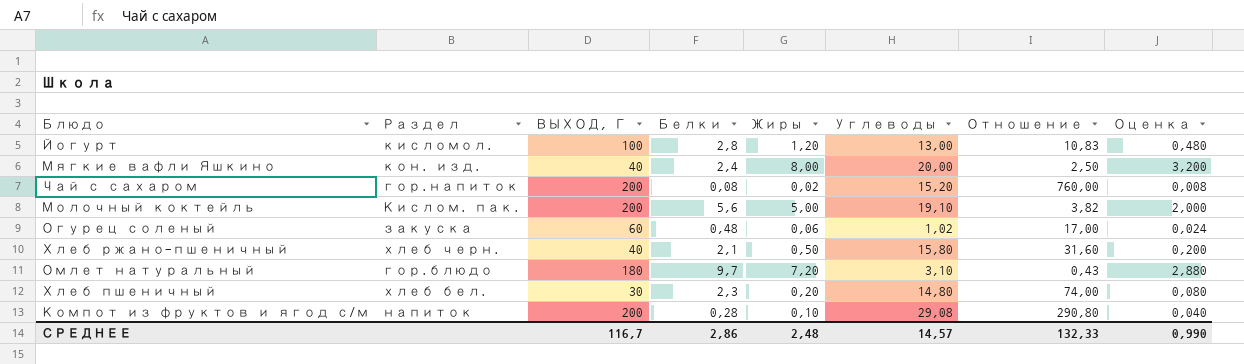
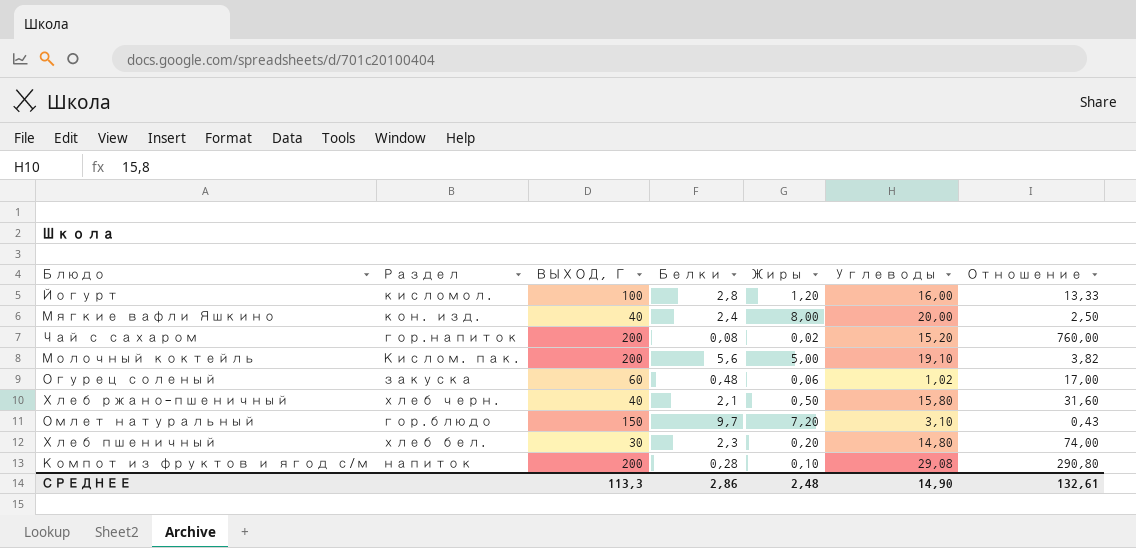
column Оценка | formula: [Жиры] * 0,4 -> none
Йогурт | Углеводы: 13,00 -> 16,00
Йогурт | Отношение: 10,83 -> 13,33
Омлет натуральный | ВЫХОД, Г: 180 -> 150
СРЕДНЕЕ | ВЫХОД, Г: 116,7 -> 113,3
СРЕДНЕЕ | Углеводы: 14,57 -> 14,90
СРЕДНЕЕ | Отношение: 132,33 -> 132,61

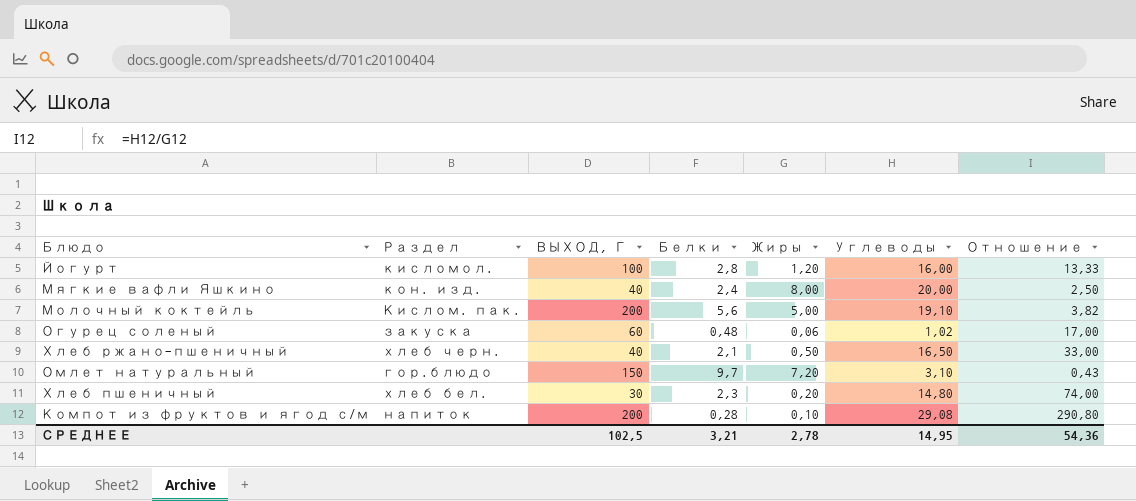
row Чай с сахаром: гор.напиток | 200 | 0,08 | 0,02 | 15,20 | 760,00 -> none
Хлеб ржано-пшеничный | Углеводы: 15,80 -> 16,50
Хлеб ржано-пшеничный | Отношение: 31,60 -> 33,00
СРЕДНЕЕ | ВЫХОД, Г: 113,3 -> 102,5
СРЕДНЕЕ | Белки: 2,86 -> 3,21
СРЕДНЕЕ | Жиры: 2,48 -> 2,78
СРЕДНЕЕ | Углеводы: 14,90 -> 14,95
СРЕДНЕЕ | Отношение: 132,61 -> 54,36

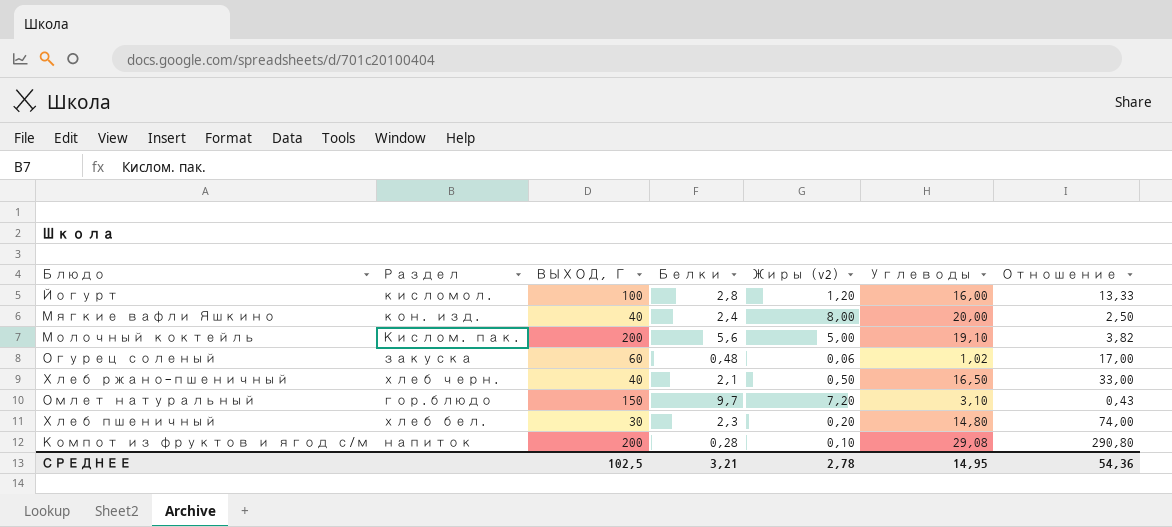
column name: Жиры -> Жиры (v2)

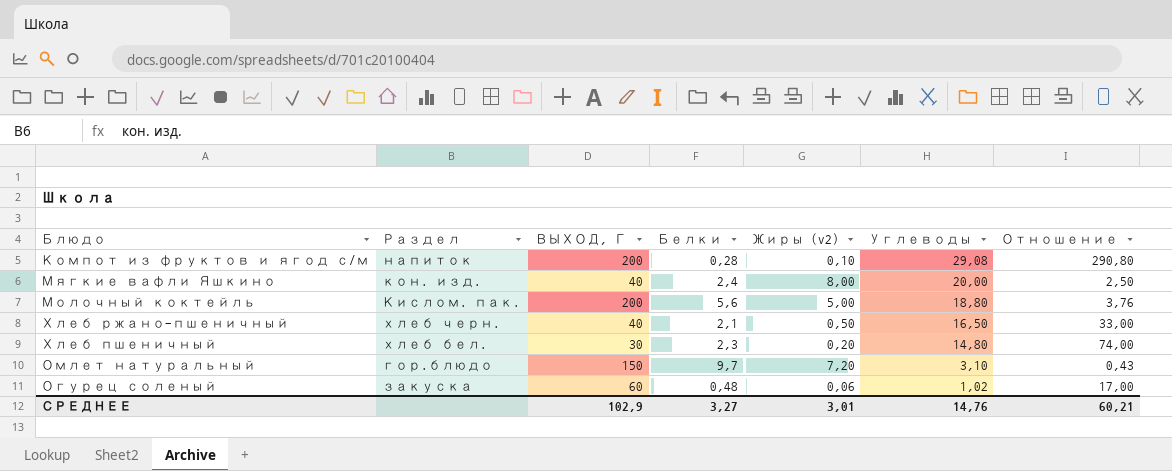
row order: none -> Углеводы descending
row Йогурт: кисломол. | 100 | 2,8 | 1,20 | 16,00 | 13,33 -> none
Молочный коктейль | Углеводы: 19,10 -> 18,80
Молочный коктейль | Отношение: 3,82 -> 3,76
СРЕДНЕЕ | ВЫХОД, Г: 102,5 -> 102,9
СРЕДНЕЕ | Белки: 3,21 -> 3,27
СРЕДНЕЕ | Жиры (v2): 2,78 -> 3,01
СРЕДНЕЕ | Углеводы: 14,95 -> 14,76
СРЕДНЕЕ | Отношение: 54,36 -> 60,21

